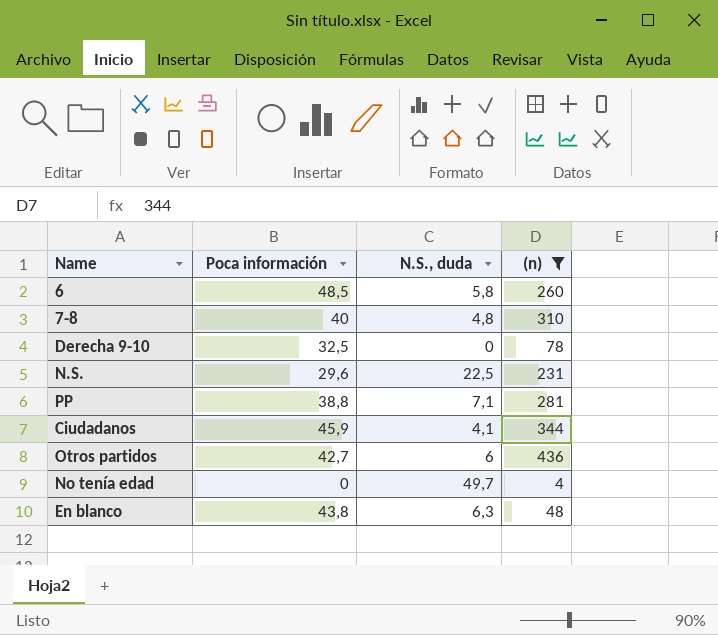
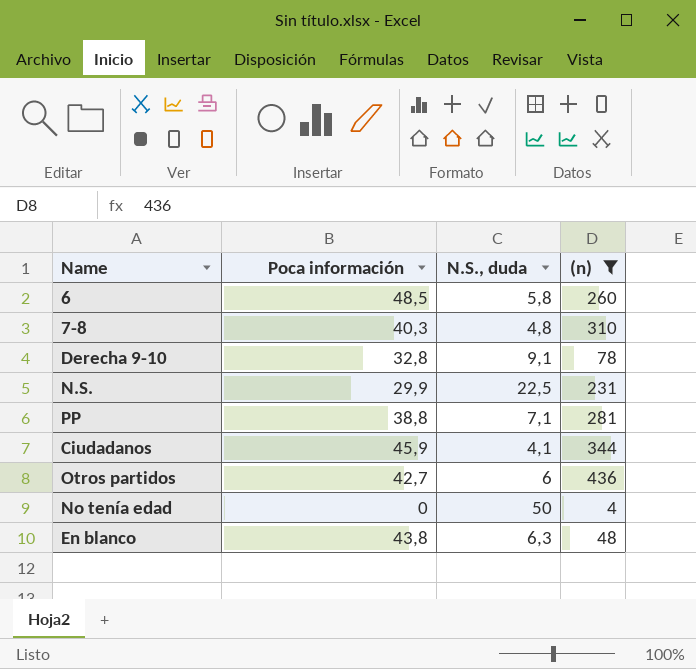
7-8 | Poca información: 40 -> 40,3
Derecha 9-10 | Poca información: 32,5 -> 32,8
Derecha 9-10 | N.S., duda: 0 -> 9,1
N.S. | Poca información: 29,6 -> 29,9
No tenía edad | N.S., duda: 49,7 -> 50

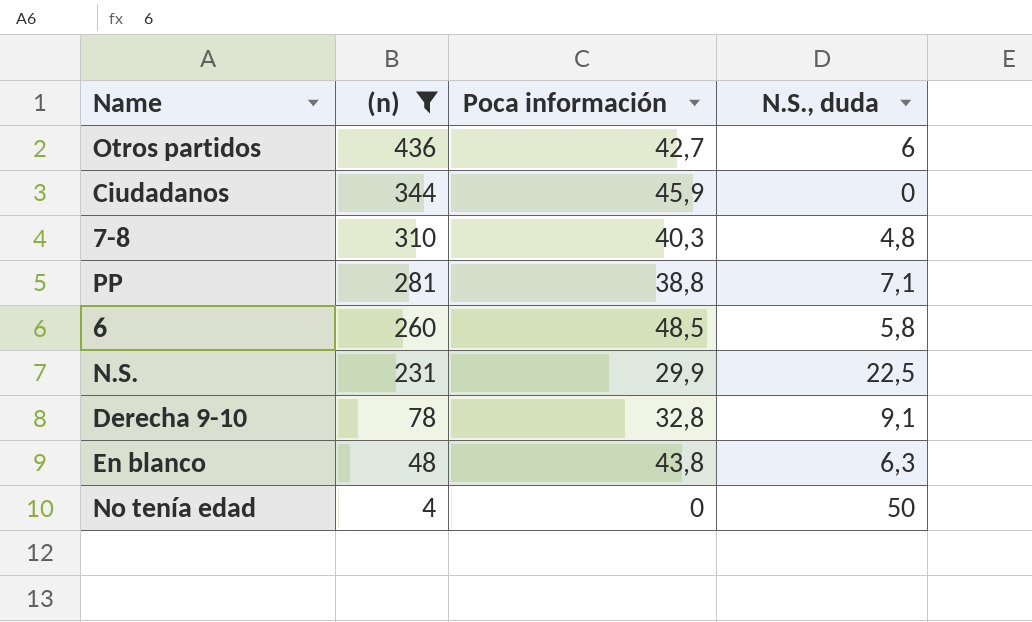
row order: none -> (n) descending
column (n) | position: 4 -> 2
Ciudadanos | N.S., duda: 4,1 -> 0

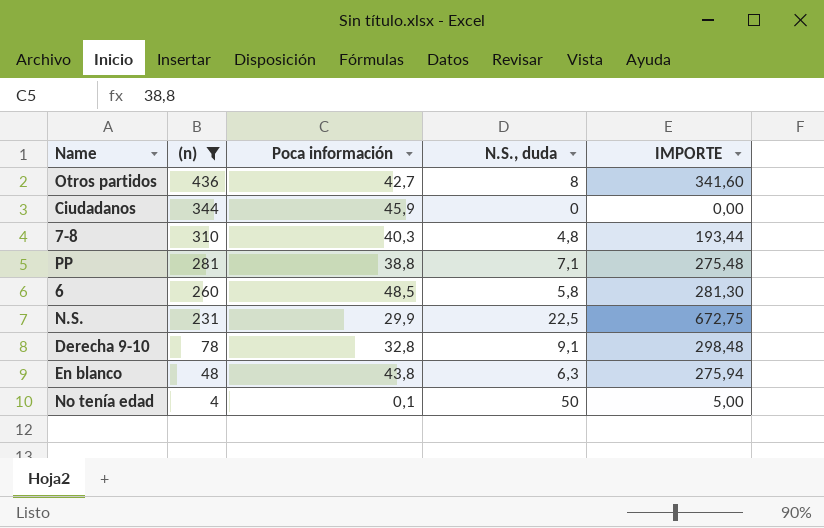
column IMPORTE | formula: none -> [Poca información] * [N.S., duda]
Otros partidos | N.S., duda: 6 -> 8
No tenía edad | Poca información: 0 -> 0,1

